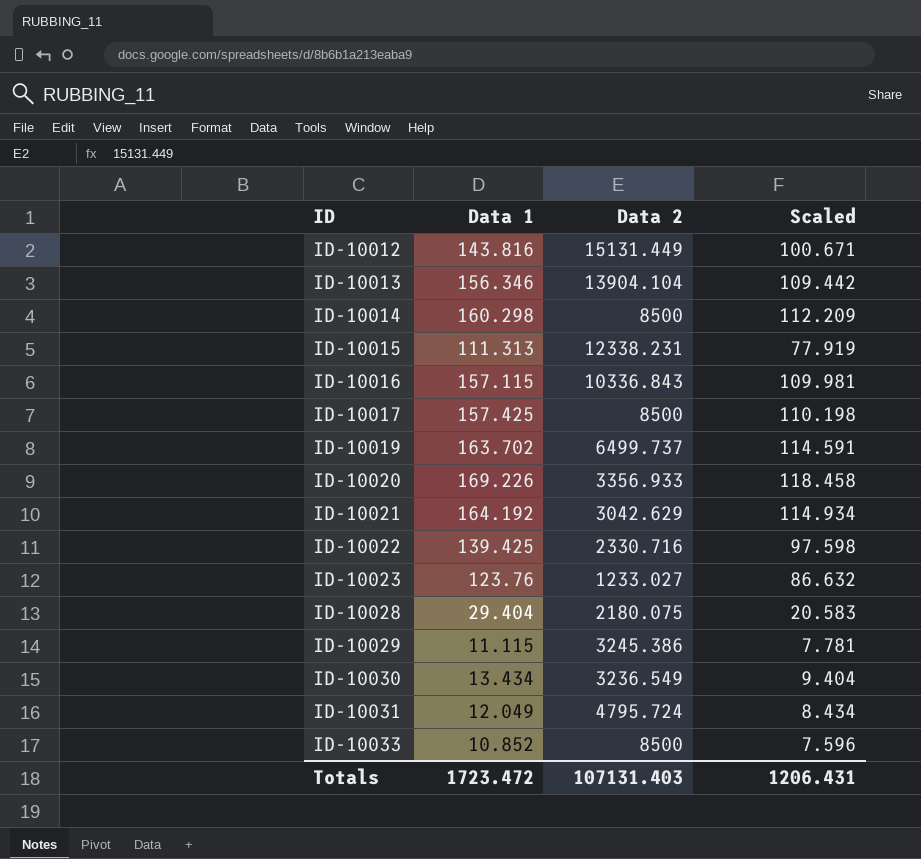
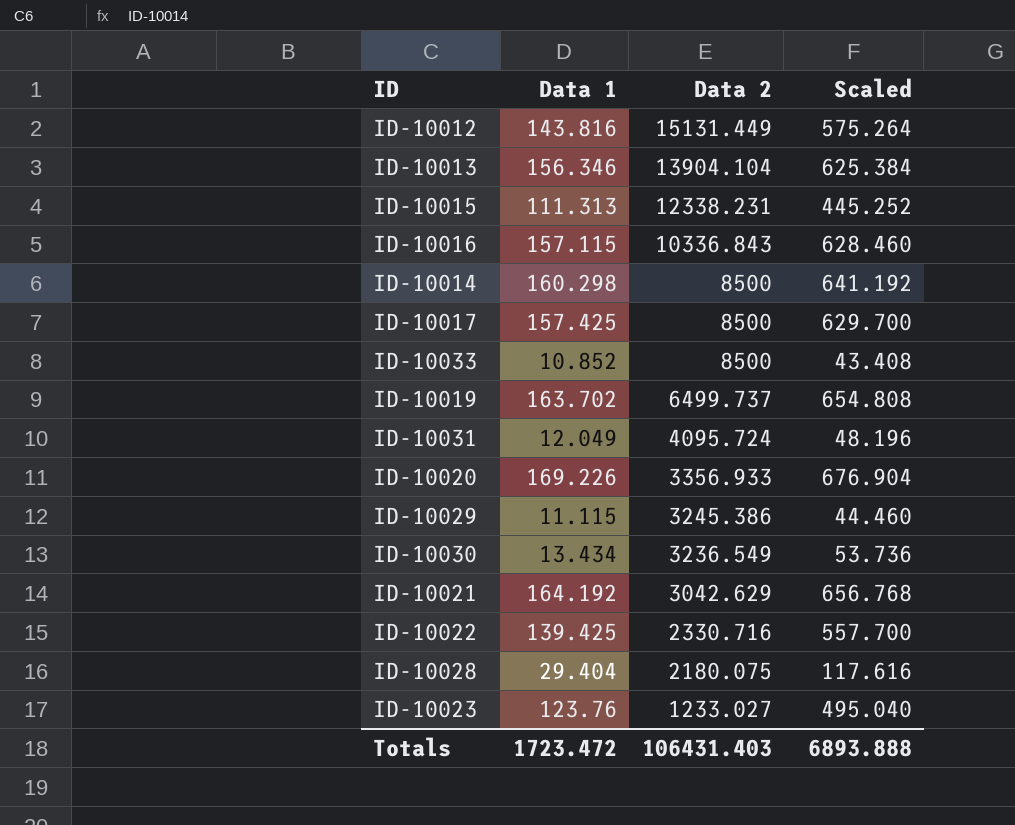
row order: ID ascending -> Data 2 descending
column Scaled | formula: [Data 1] * 0.7 -> [Data 1] * 4
ID-10031 | Data 2: 4795.724 -> 4095.724
Totals | Data 2: 107131.403 -> 106431.403
Totals | Scaled: 1206.431 -> 6893.888

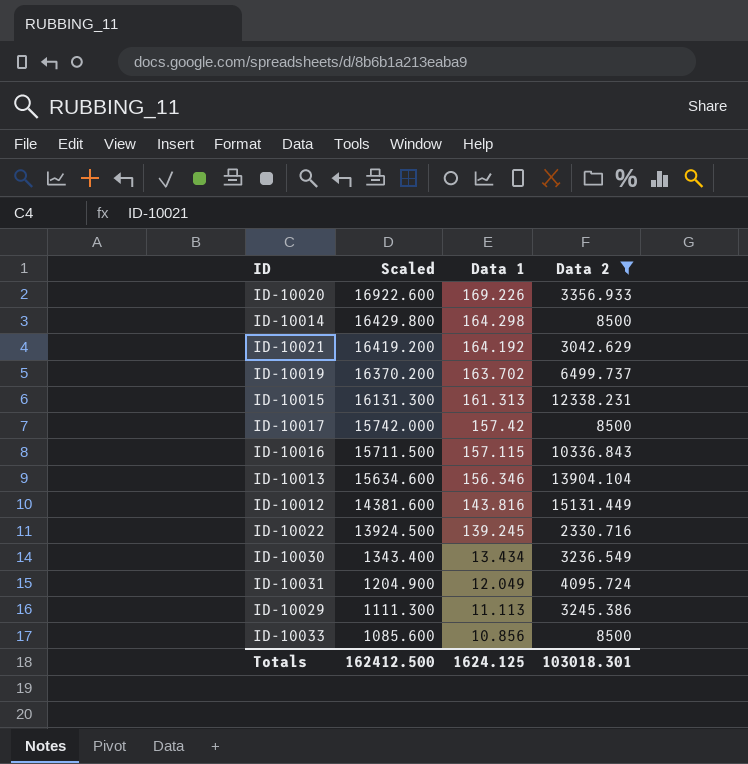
filter: none -> Data 2 >= 2330.716
row order: Data 2 descending -> Scaled descending
column Scaled | formula: [Data 1] * 4 -> [Data 1] * 100
column Scaled | position: 4 -> 2
ID-10014 | Data 1: 160.298 -> 164.298
ID-10015 | Data 1: 111.313 -> 161.313
ID-10017 | Data 1: 157.425 -> 157.42
ID-10022 | Data 1: 139.425 -> 139.245
ID-10029 | Data 1: 11.115 -> 11.113
ID-10033 | Data 1: 10.852 -> 10.856
Totals | Scaled: 6893.888 -> 162412.500
Totals | Data 1: 1723.472 -> 1624.125
Totals | Data 2: 106431.403 -> 103018.301

